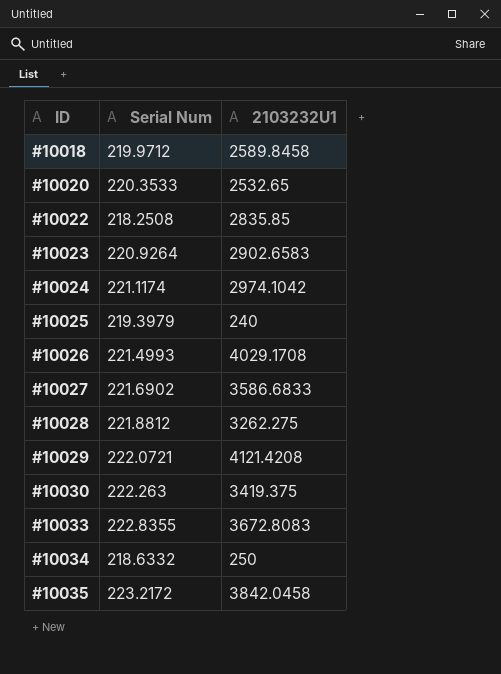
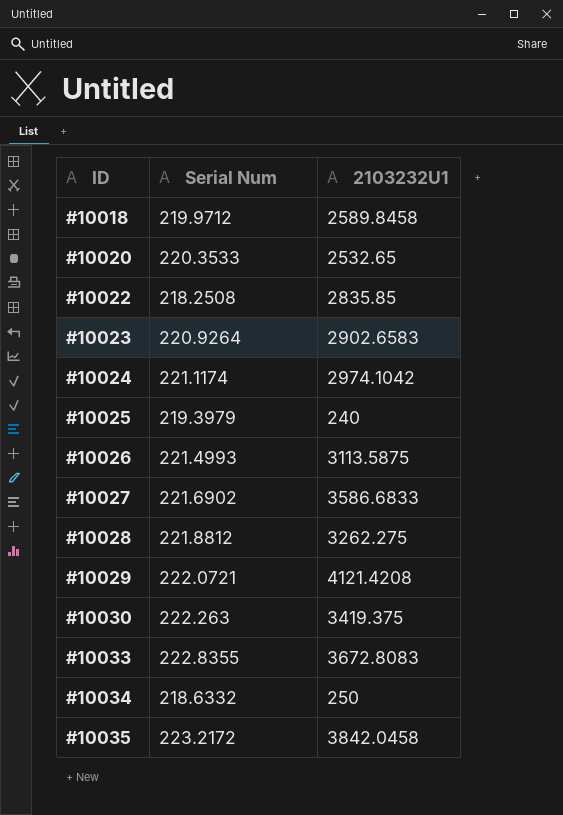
#10026 | 2103232U1: 4029.1708 -> 3113.5875

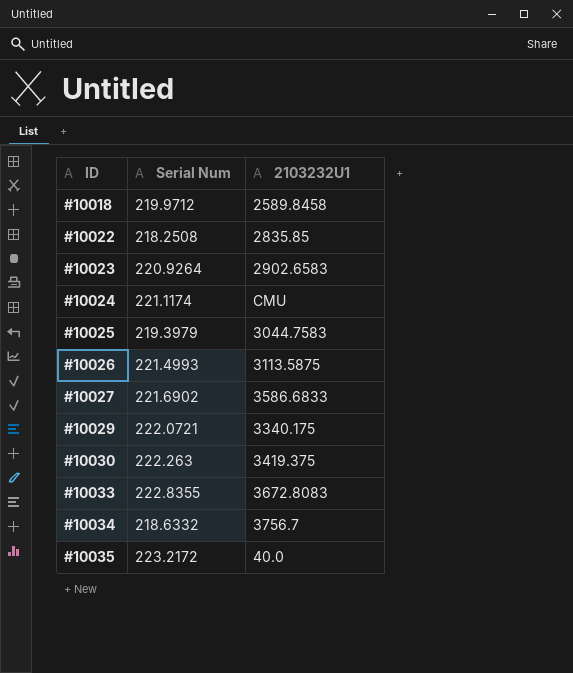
row #10020: 220.3533 | 2532.65 -> none
row #10028: 221.8812 | 3262.275 -> none
#10024 | 2103232U1: 2974.1042 -> CMU
#10025 | 2103232U1: 240 -> 3044.7583
#10029 | 2103232U1: 4121.4208 -> 3340.175
#10034 | 2103232U1: 250 -> 3756.7
#10035 | 2103232U1: 3842.0458 -> 40.0

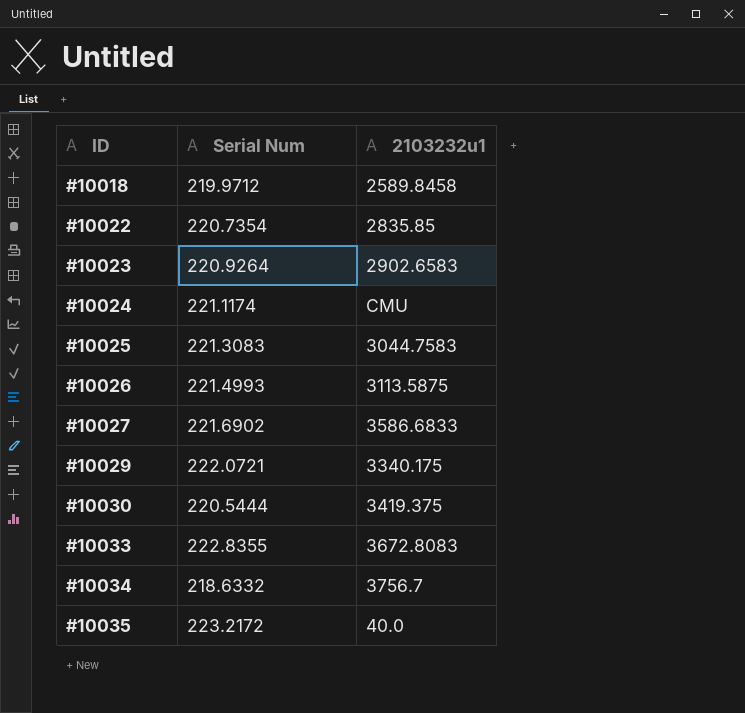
column name: 2103232U1 -> 2103232u1
#10022 | Serial Num: 218.2508 -> 220.7354
#10025 | Serial Num: 219.3979 -> 221.3083
#10030 | Serial Num: 222.263 -> 220.5444

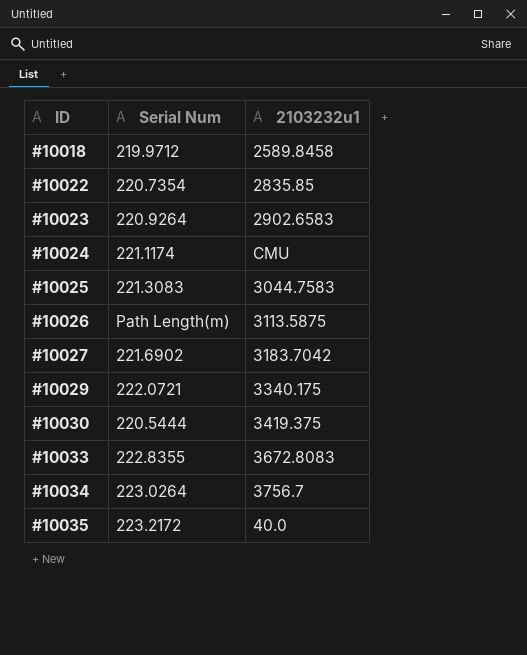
#10026 | Serial Num: 221.4993 -> Path Length(m)
#10027 | 2103232u1: 3586.6833 -> 3183.7042
#10034 | Serial Num: 218.6332 -> 223.0264

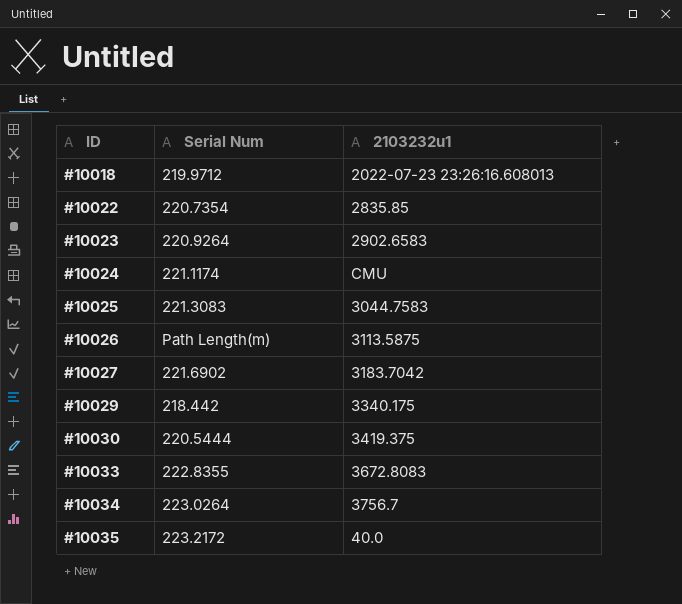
#10018 | 2103232u1: 2589.8458 -> 2022-07-23 23:26:16.608013
#10029 | Serial Num: 222.0721 -> 218.442

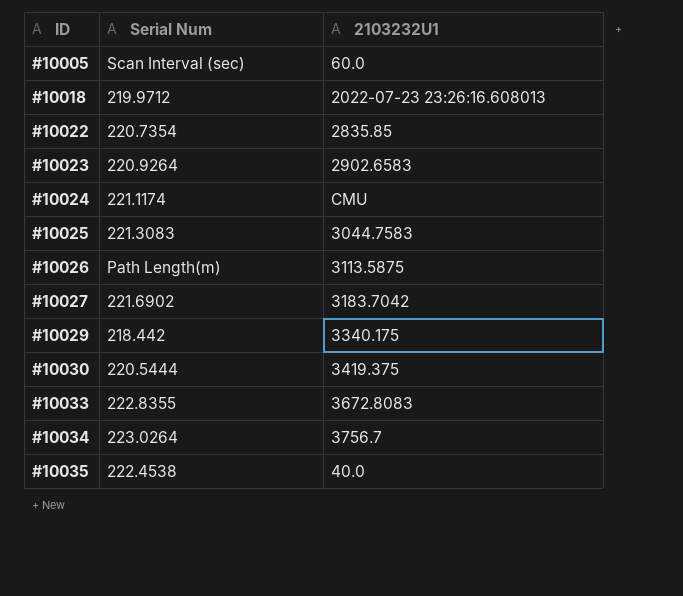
column name: 2103232u1 -> 2103232U1
row #10005: none -> Scan Interval (sec) | 60.0
#10035 | Serial Num: 223.2172 -> 222.4538

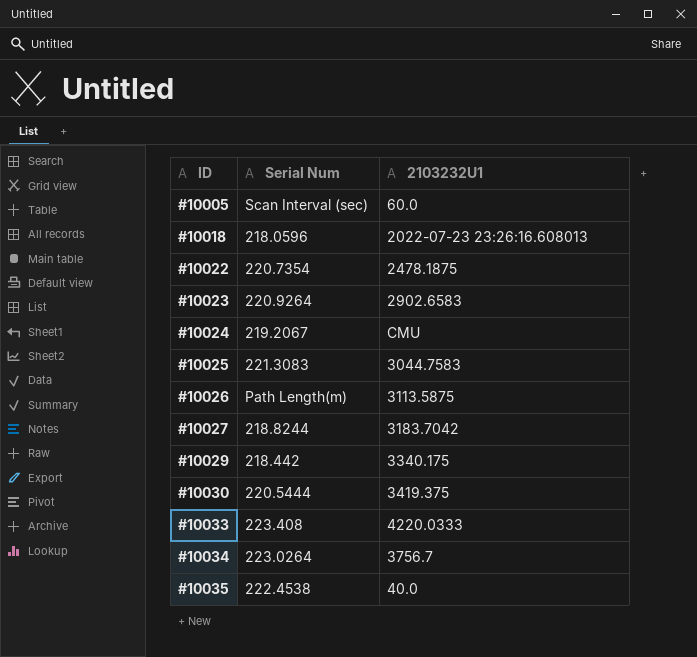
#10018 | Serial Num: 219.9712 -> 218.0596
#10022 | 2103232U1: 2835.85 -> 2478.1875
#10024 | Serial Num: 221.1174 -> 219.2067
#10027 | Serial Num: 221.6902 -> 218.8244
#10033 | Serial Num: 222.8355 -> 223.408
#10033 | 2103232U1: 3672.8083 -> 4220.0333

